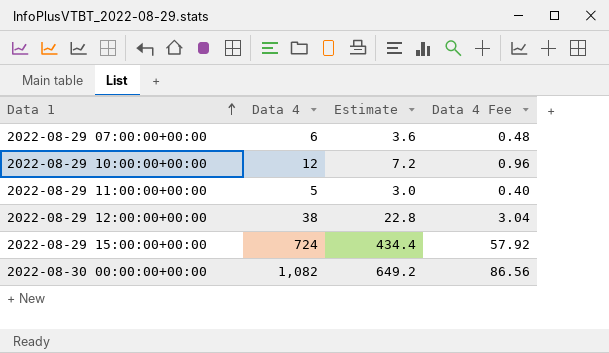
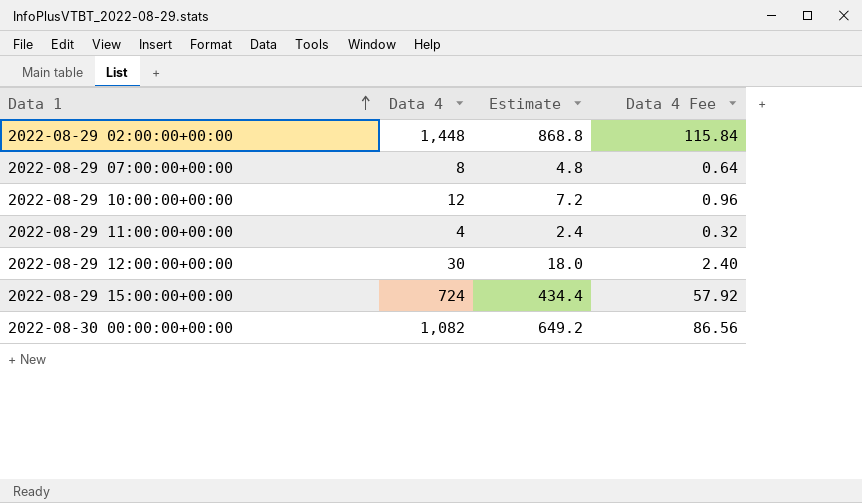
row 2022-08-29 02:00:00+00:00: none -> 1,448 | 868.8 | 115.84
2022-08-29 07:00:00+00:00 | Data 4: 6 -> 8
2022-08-29 07:00:00+00:00 | Estimate: 3.6 -> 4.8
2022-08-29 07:00:00+00:00 | Data 4 Fee: 0.48 -> 0.64
2022-08-29 11:00:00+00:00 | Data 4: 5 -> 4
2022-08-29 11:00:00+00:00 | Estimate: 3.0 -> 2.4
2022-08-29 11:00:00+00:00 | Data 4 Fee: 0.40 -> 0.32
2022-08-29 12:00:00+00:00 | Data 4: 38 -> 30
2022-08-29 12:00:00+00:00 | Estimate: 22.8 -> 18.0
2022-08-29 12:00:00+00:00 | Data 4 Fee: 3.04 -> 2.40

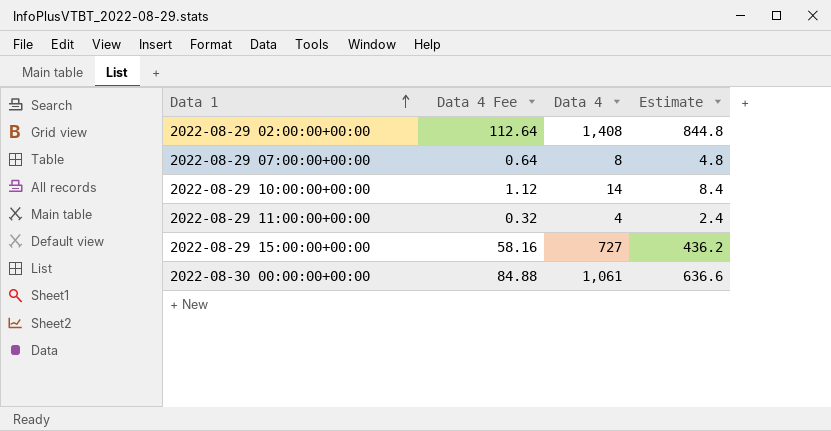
column Data 4 Fee | position: 4 -> 2
row 2022-08-29 12:00:00+00:00: 30 | 18.0 | 2.40 -> none
2022-08-29 02:00:00+00:00 | Data 4 Fee: 115.84 -> 112.64
2022-08-29 02:00:00+00:00 | Data 4: 1,448 -> 1,408
2022-08-29 02:00:00+00:00 | Estimate: 868.8 -> 844.8
2022-08-29 10:00:00+00:00 | Data 4 Fee: 0.96 -> 1.12
2022-08-29 10:00:00+00:00 | Data 4: 12 -> 14
2022-08-29 10:00:00+00:00 | Estimate: 7.2 -> 8.4
2022-08-29 15:00:00+00:00 | Data 4 Fee: 57.92 -> 58.16
2022-08-29 15:00:00+00:00 | Data 4: 724 -> 727
2022-08-29 15:00:00+00:00 | Estimate: 434.4 -> 436.2
2022-08-30 00:00:00+00:00 | Data 4 Fee: 86.56 -> 84.88
2022-08-30 00:00:00+00:00 | Data 4: 1,082 -> 1,061
2022-08-30 00:00:00+00:00 | Estimate: 649.2 -> 636.6

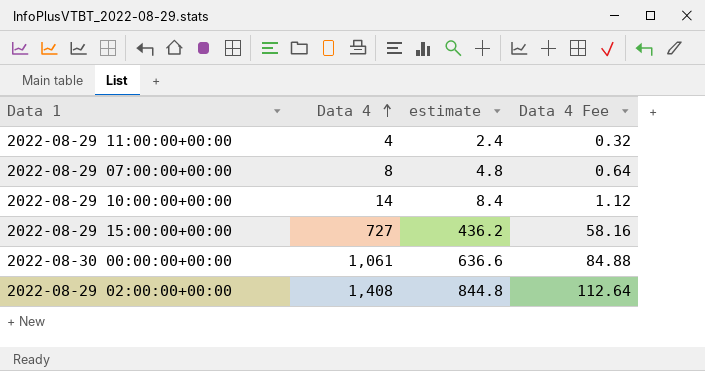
row order: Data 1 ascending -> Data 4 ascending
column name: Estimate -> estimate
column Data 4 Fee | position: 2 -> 4

